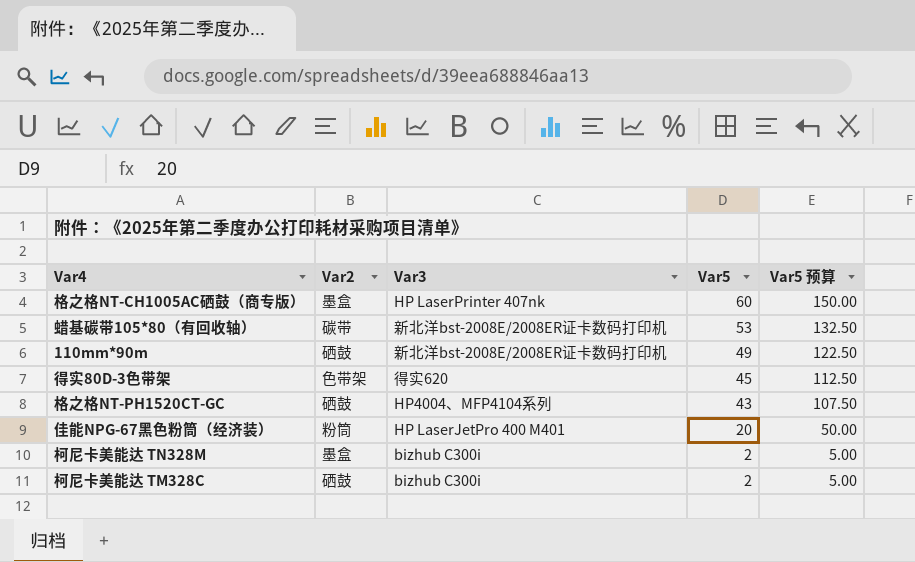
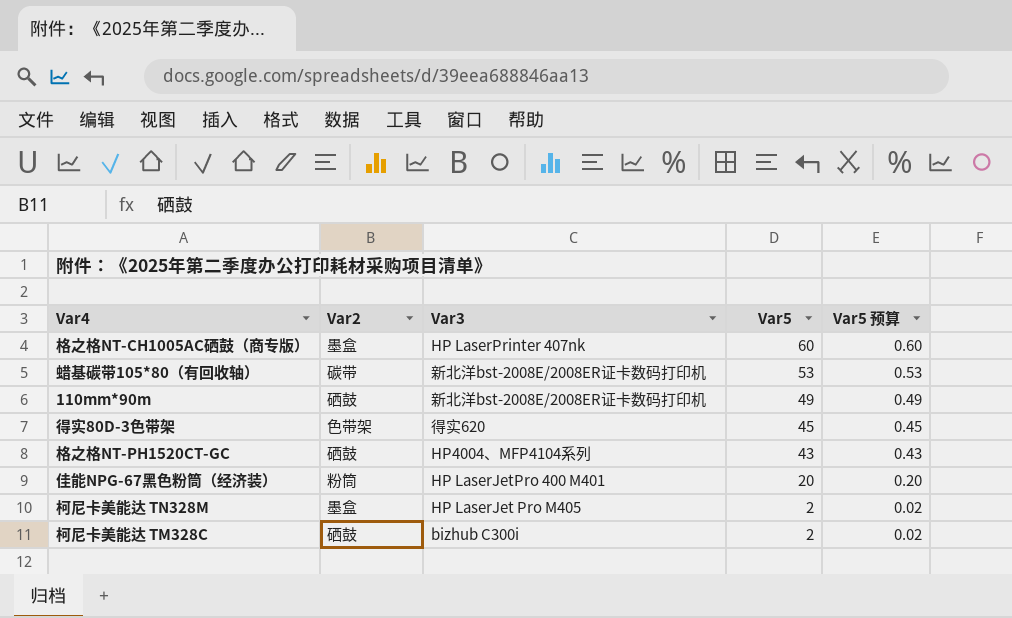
column Var5 预算 | formula: [Var5] * 2.5 -> [Var5] * 0.01
柯尼卡美能达 TN328M | Var3: bizhub C300i -> HP LaserJet Pro M405

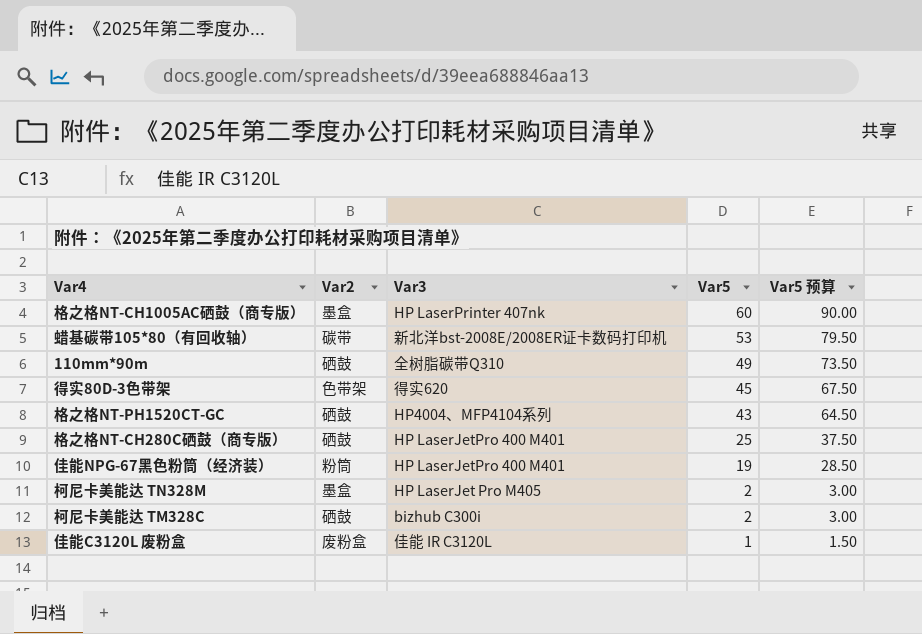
column Var5 预算 | formula: [Var5] * 0.01 -> [Var5] * 1.5
110mm*90m | Var3: 新北洋bst-2008E/2008ER证卡数码打印机 -> 全树脂碳带Q310
row 格之格NT-CH280C硒鼓（商专版）: none -> 硒鼓 | HP LaserJetPro 400 M401 | 25 | 37.50
佳能NPG-67黑色粉筒（经济装） | Var5: 20 -> 19
row 佳能C3120L 废粉盒: none -> 废粉盒 | 佳能 IR C3120L | 1 | 1.50

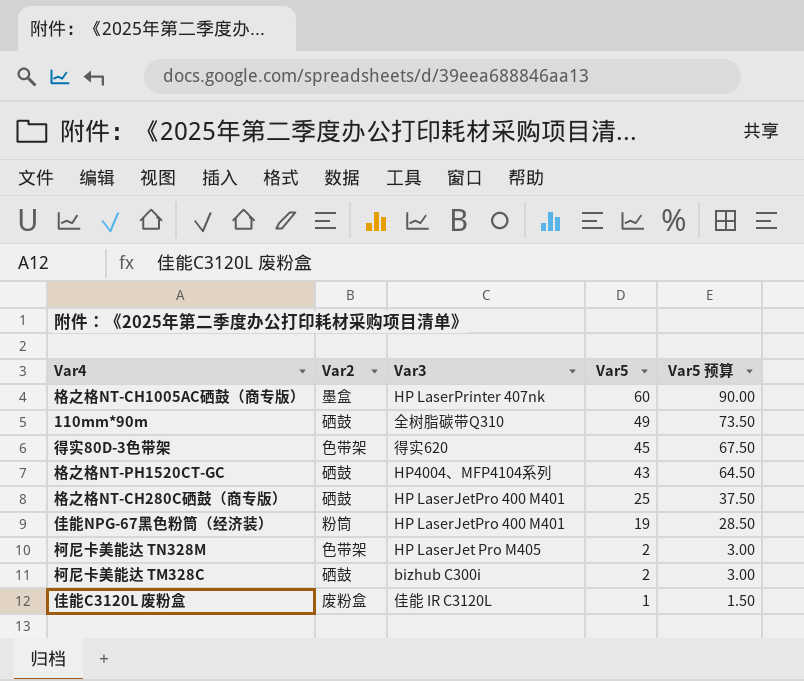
row 蜡基碳带105*80（有回收轴）: 碳带 | 新北洋bst-2008E/2008ER证卡数码打印机 | 53 | 79.50 -> none
柯尼卡美能达 TN328M | Var2: 墨盒 -> 色带架

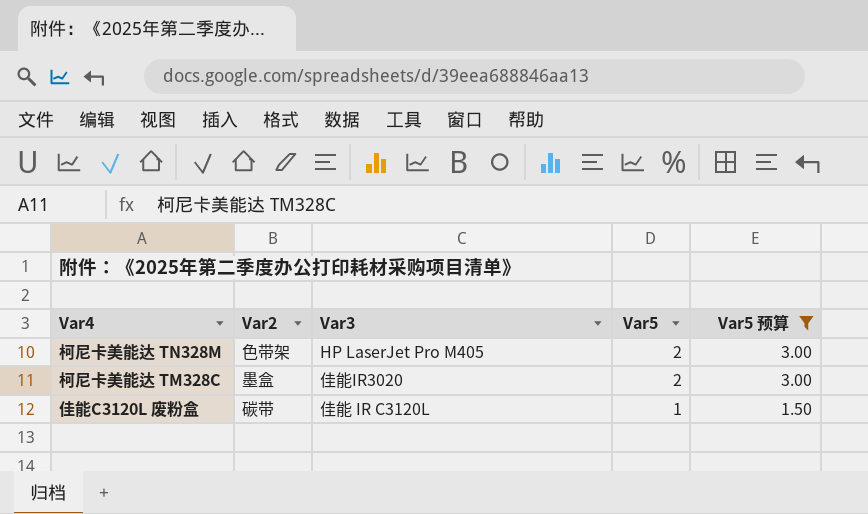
filter: none -> Var5 预算 <= 3.00
柯尼卡美能达 TM328C | Var2: 硒鼓 -> 墨盒
柯尼卡美能达 TM328C | Var3: bizhub C300i -> 佳能IR3020
佳能C3120L 废粉盒 | Var2: 废粉盒 -> 碳带

